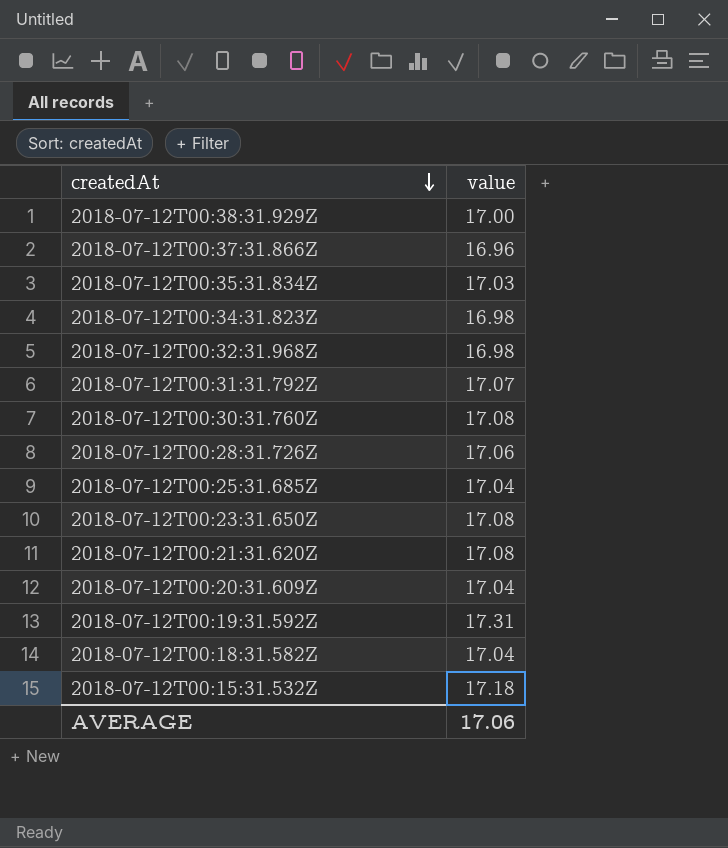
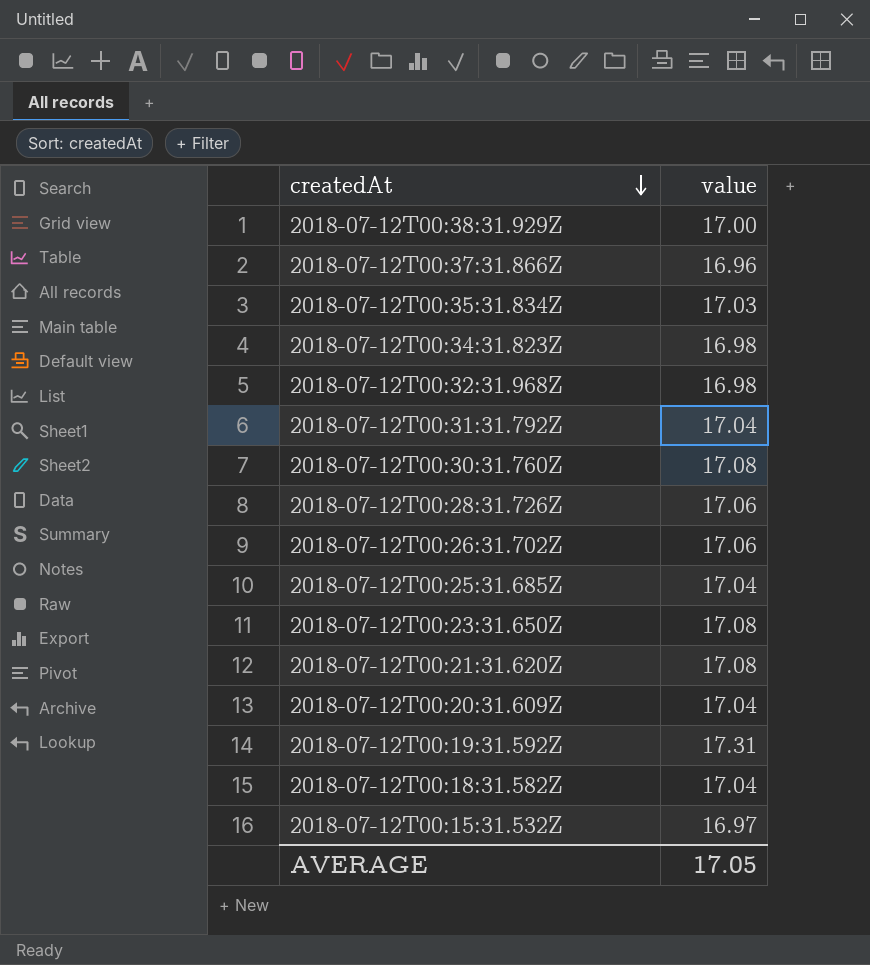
2018-07-12T00:31:31.792Z | value: 17.07 -> 17.04
row 2018-07-12T00:26:31.702Z: none -> 17.06
2018-07-12T00:15:31.532Z | value: 17.18 -> 16.97
AVERAGE | value: 17.06 -> 17.05

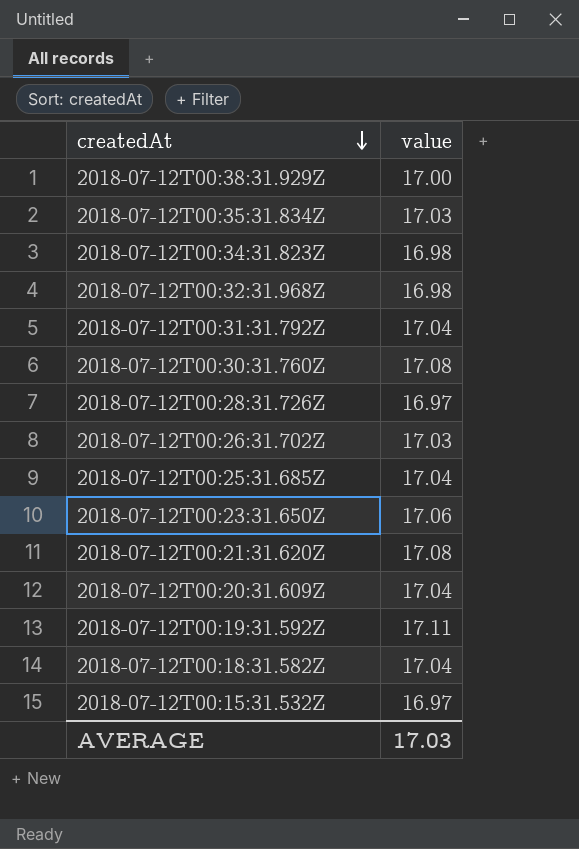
row 2018-07-12T00:37:31.866Z: 16.96 -> none
2018-07-12T00:28:31.726Z | value: 17.06 -> 16.97
2018-07-12T00:26:31.702Z | value: 17.06 -> 17.03
2018-07-12T00:23:31.650Z | value: 17.08 -> 17.06
2018-07-12T00:19:31.592Z | value: 17.31 -> 17.11
AVERAGE | value: 17.05 -> 17.03

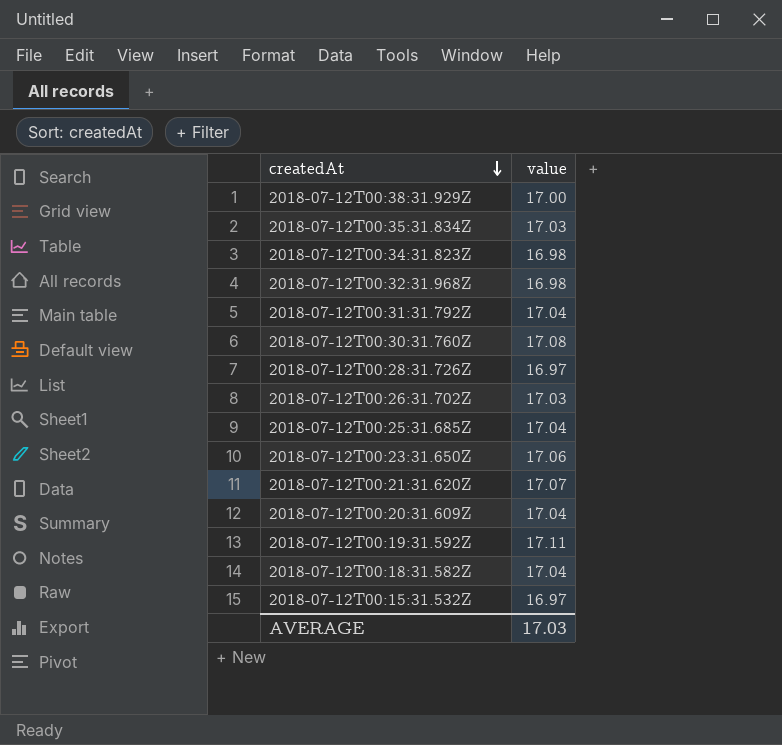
2018-07-12T00:21:31.620Z | value: 17.08 -> 17.07

